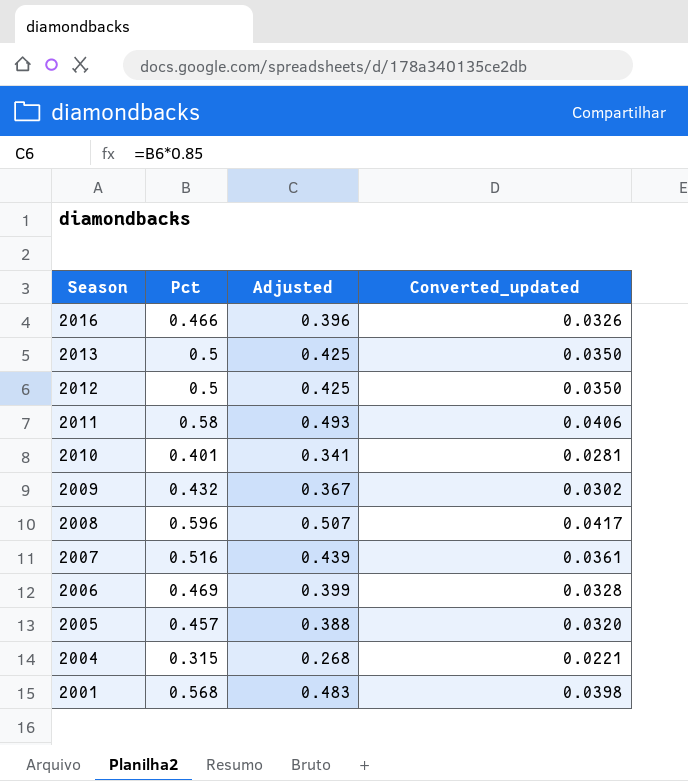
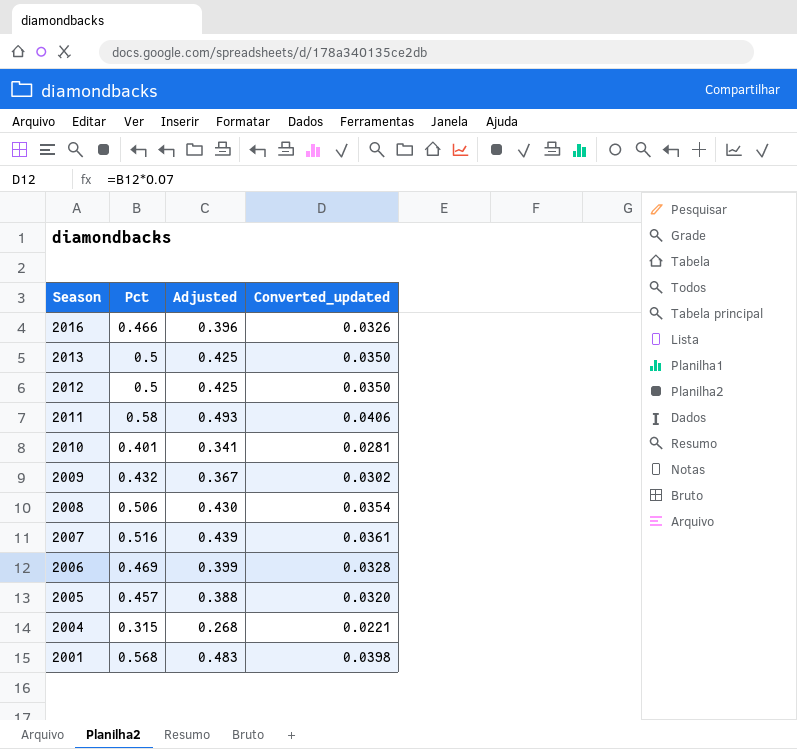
2008 | Pct: 0.596 -> 0.506
2008 | Adjusted: 0.507 -> 0.430
2008 | Converted_updated: 0.0417 -> 0.0354

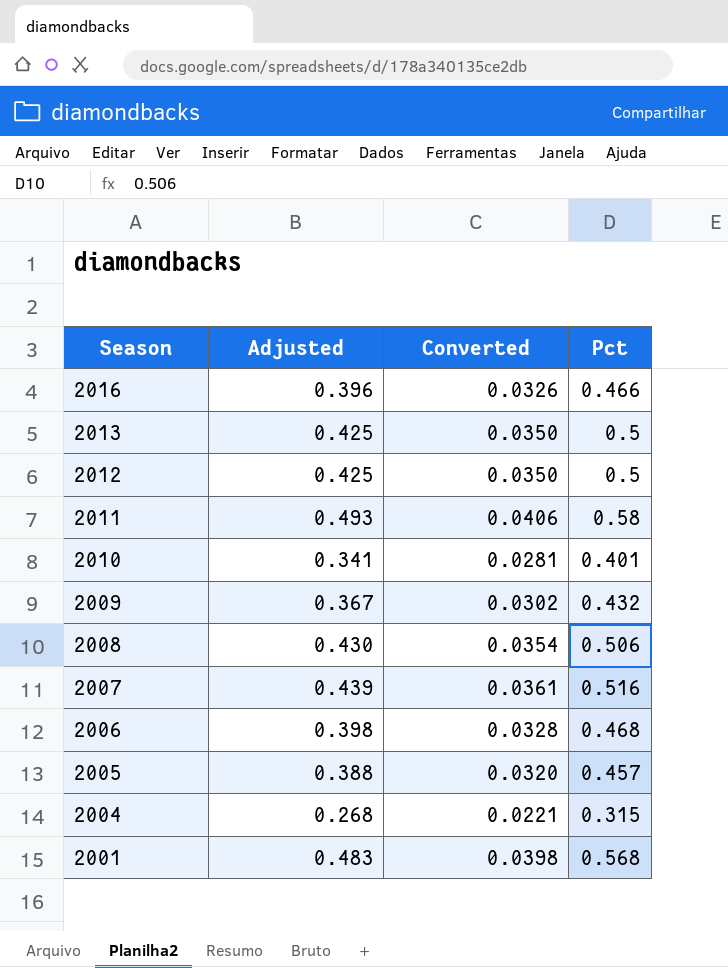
column name: Converted_updated -> Converted
column Pct | position: 2 -> 4
2006 | Adjusted: 0.399 -> 0.398
2006 | Pct: 0.469 -> 0.468

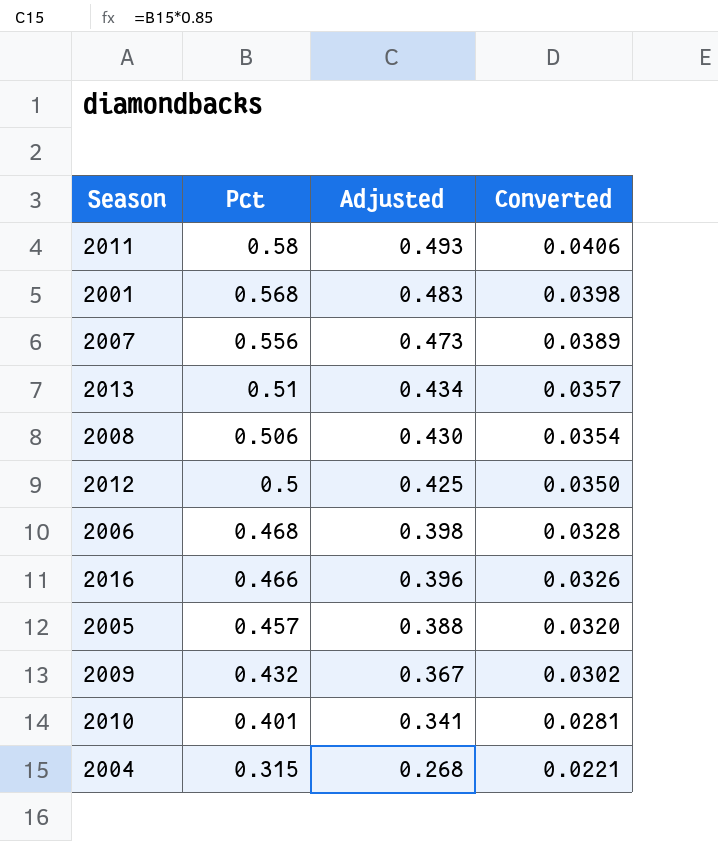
row order: Season descending -> Pct descending
column Pct | position: 4 -> 2
2007 | Pct: 0.516 -> 0.556
2007 | Adjusted: 0.439 -> 0.473
2007 | Converted: 0.0361 -> 0.0389
2013 | Pct: 0.5 -> 0.51
2013 | Adjusted: 0.425 -> 0.434
2013 | Converted: 0.0350 -> 0.0357

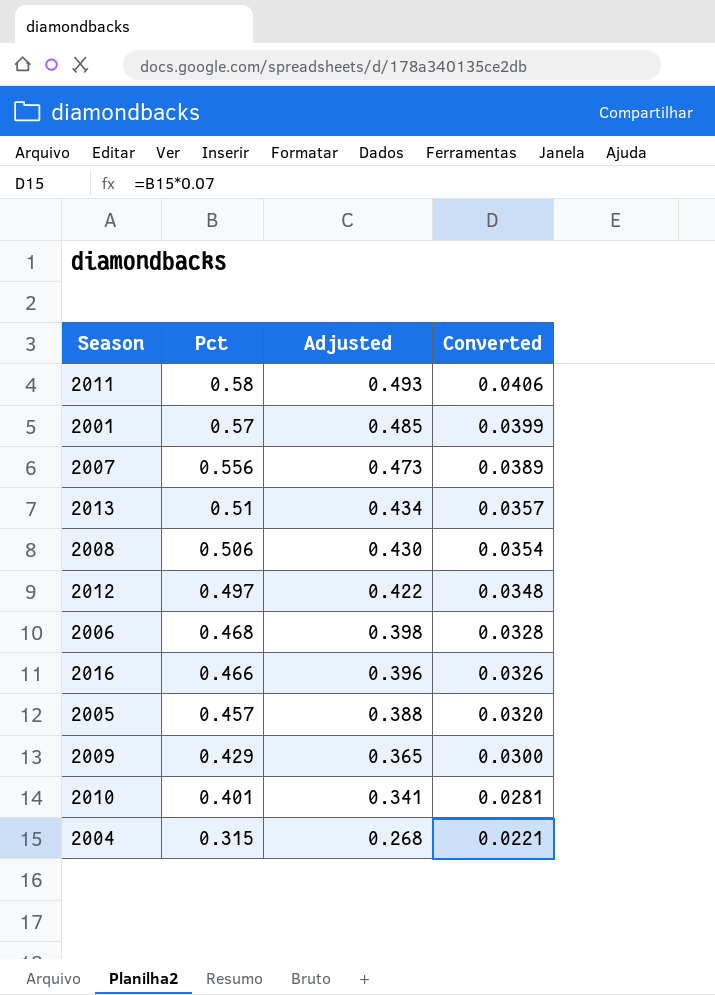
2001 | Pct: 0.568 -> 0.57
2001 | Adjusted: 0.483 -> 0.485
2001 | Converted: 0.0398 -> 0.0399
2012 | Pct: 0.5 -> 0.497
2012 | Adjusted: 0.425 -> 0.422
2012 | Converted: 0.0350 -> 0.0348
2009 | Pct: 0.432 -> 0.429
2009 | Adjusted: 0.367 -> 0.365
2009 | Converted: 0.0302 -> 0.0300

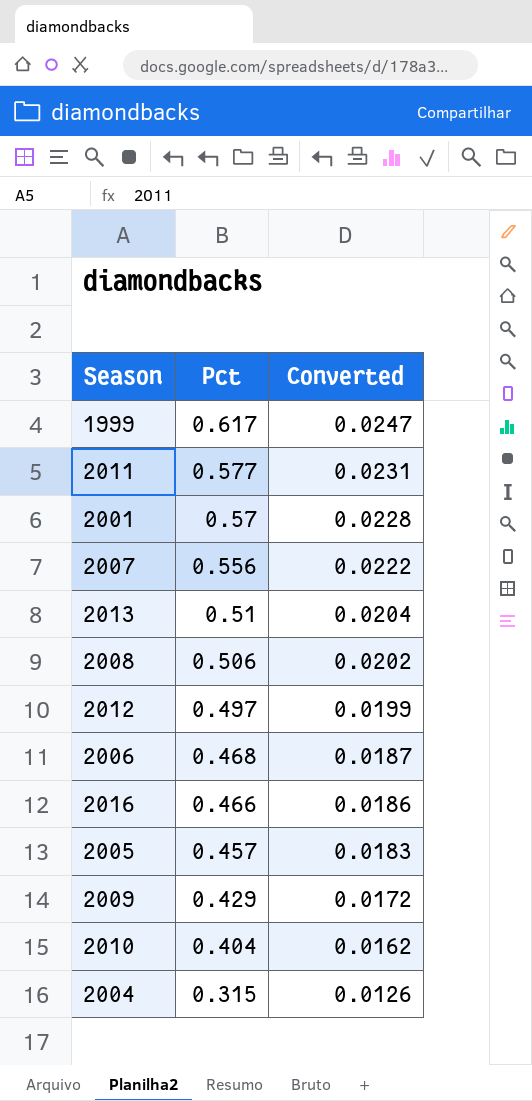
column Adjusted | formula: [Pct] * 0.85 -> none
column Converted | formula: [Pct] * 0.07 -> [Pct] * 0.04
row 1999: none -> 0.617 | 0.0247
2011 | Pct: 0.58 -> 0.577
2010 | Pct: 0.401 -> 0.404

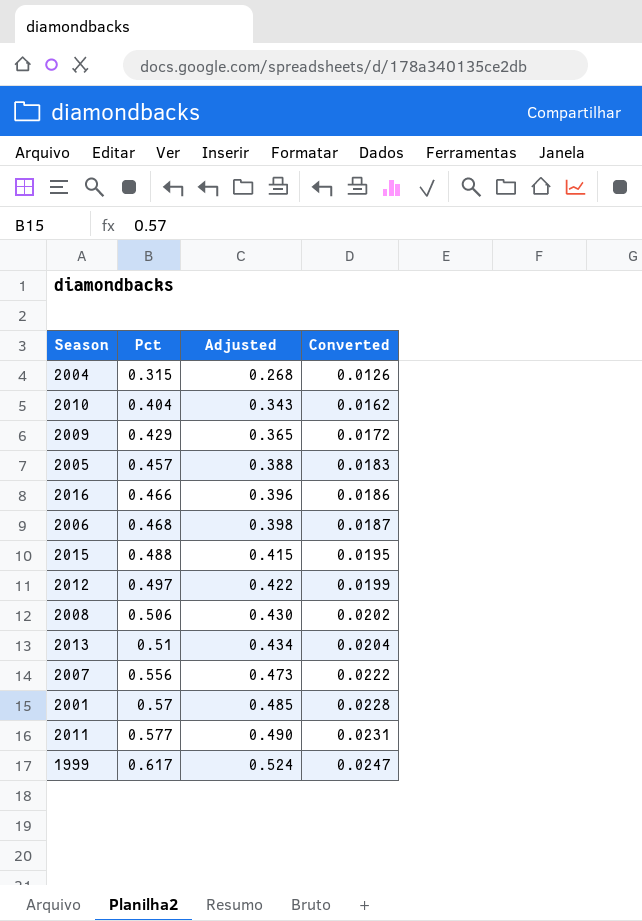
row order: Pct descending -> Pct ascending
column Adjusted | formula: none -> [Pct] * 0.85
row 2015: none -> 0.488 | 0.415 | 0.0195

